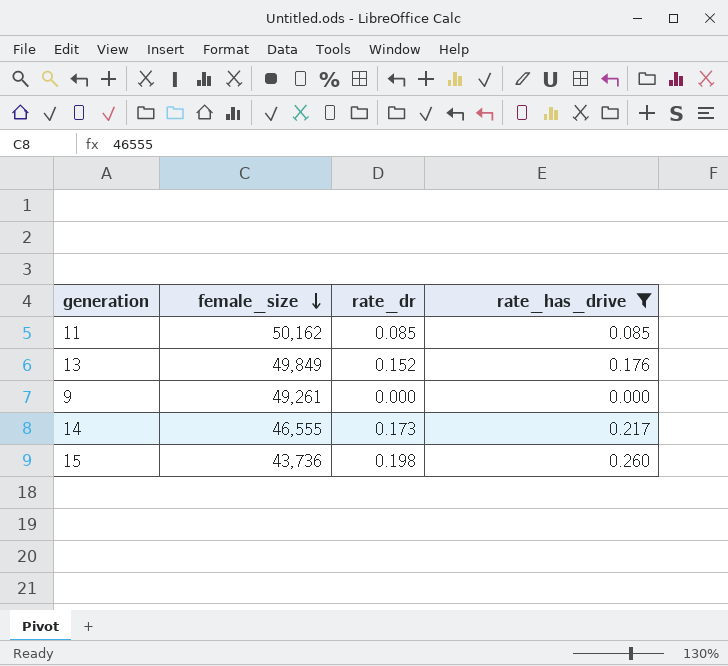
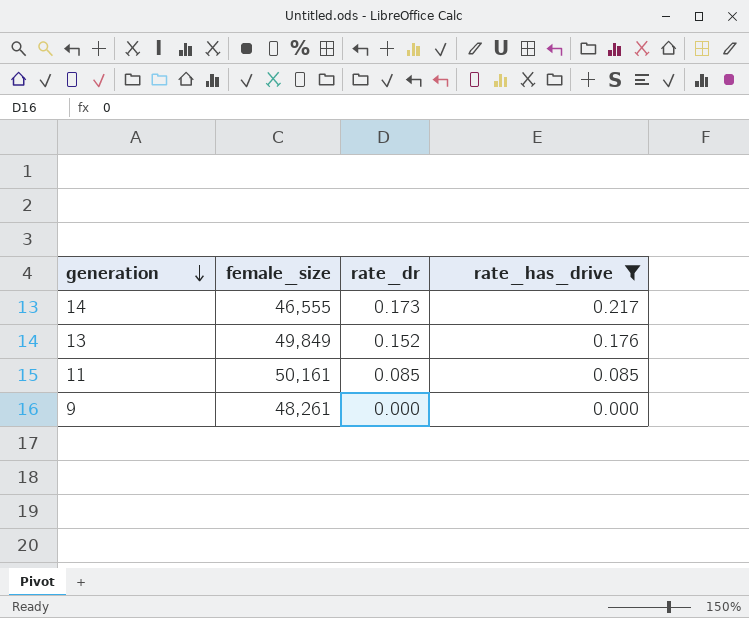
row order: female_size descending -> generation descending
row 15: 43,736 | 0.198 | 0.260 -> none
11 | female_size: 50,162 -> 50,161
9 | female_size: 49,261 -> 48,261

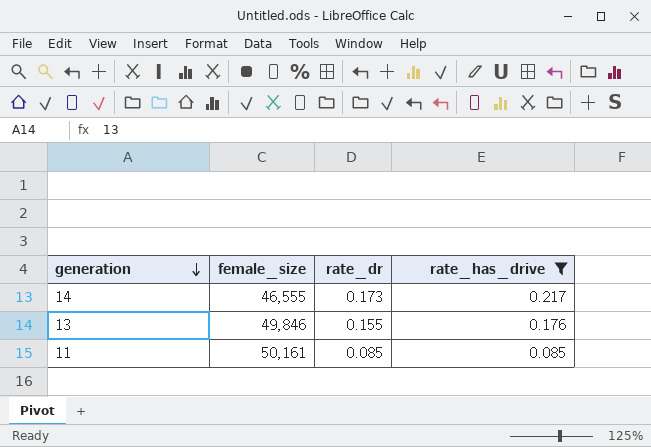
row 9: 48,261 | 0.000 | 0.000 -> none
13 | female_size: 49,849 -> 49,846
13 | rate_dr: 0.152 -> 0.155

